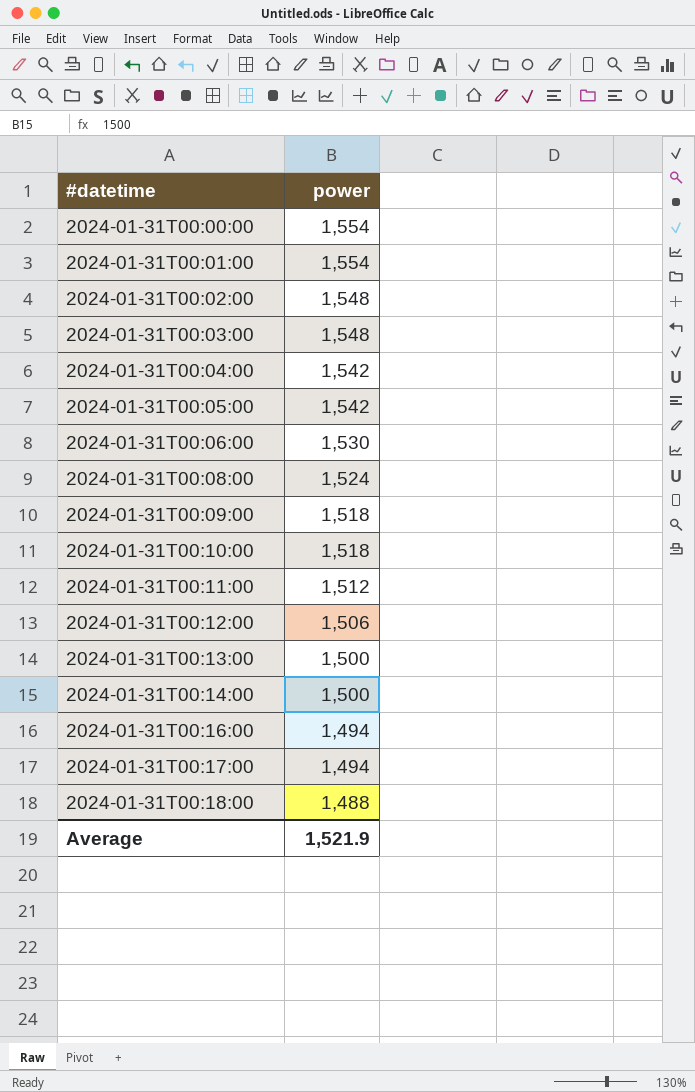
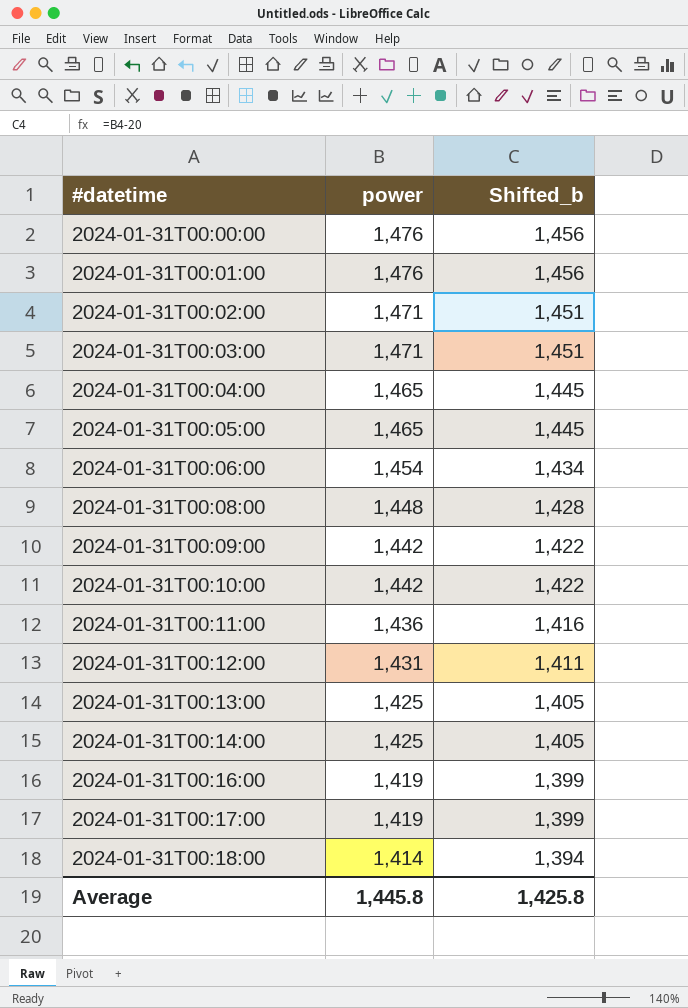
column Shifted_b | formula: none -> [power] - 20
2024-01-31T00:00:00 | power: 1,554 -> 1,476
2024-01-31T00:01:00 | power: 1,554 -> 1,476
2024-01-31T00:02:00 | power: 1,548 -> 1,471
2024-01-31T00:03:00 | power: 1,548 -> 1,471
2024-01-31T00:04:00 | power: 1,542 -> 1,465
2024-01-31T00:05:00 | power: 1,542 -> 1,465
2024-01-31T00:06:00 | power: 1,530 -> 1,454
2024-01-31T00:08:00 | power: 1,524 -> 1,448
2024-01-31T00:09:00 | power: 1,518 -> 1,442
2024-01-31T00:10:00 | power: 1,518 -> 1,442
2024-01-31T00:11:00 | power: 1,512 -> 1,436
2024-01-31T00:12:00 | power: 1,506 -> 1,431
2024-01-31T00:13:00 | power: 1,500 -> 1,425
2024-01-31T00:14:00 | power: 1,500 -> 1,425
2024-01-31T00:16:00 | power: 1,494 -> 1,419
2024-01-31T00:17:00 | power: 1,494 -> 1,419
2024-01-31T00:18:00 | power: 1,488 -> 1,414
Average | power: 1,521.9 -> 1,445.8

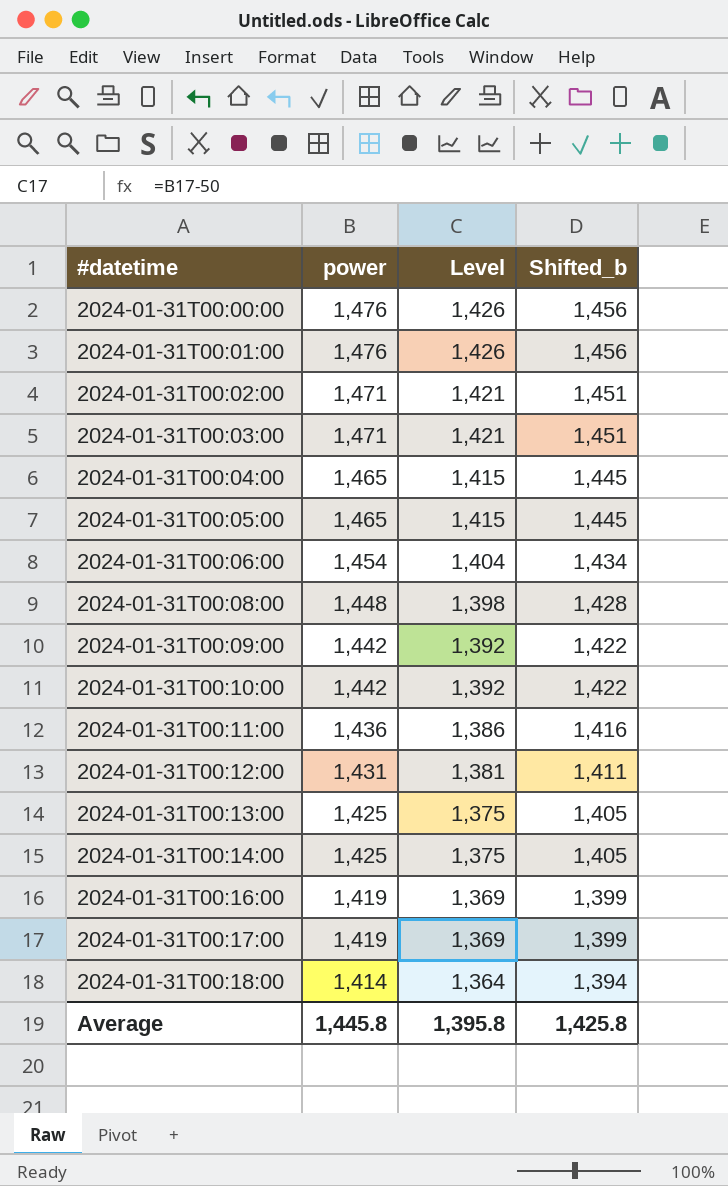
column Level | formula: none -> [power] - 50

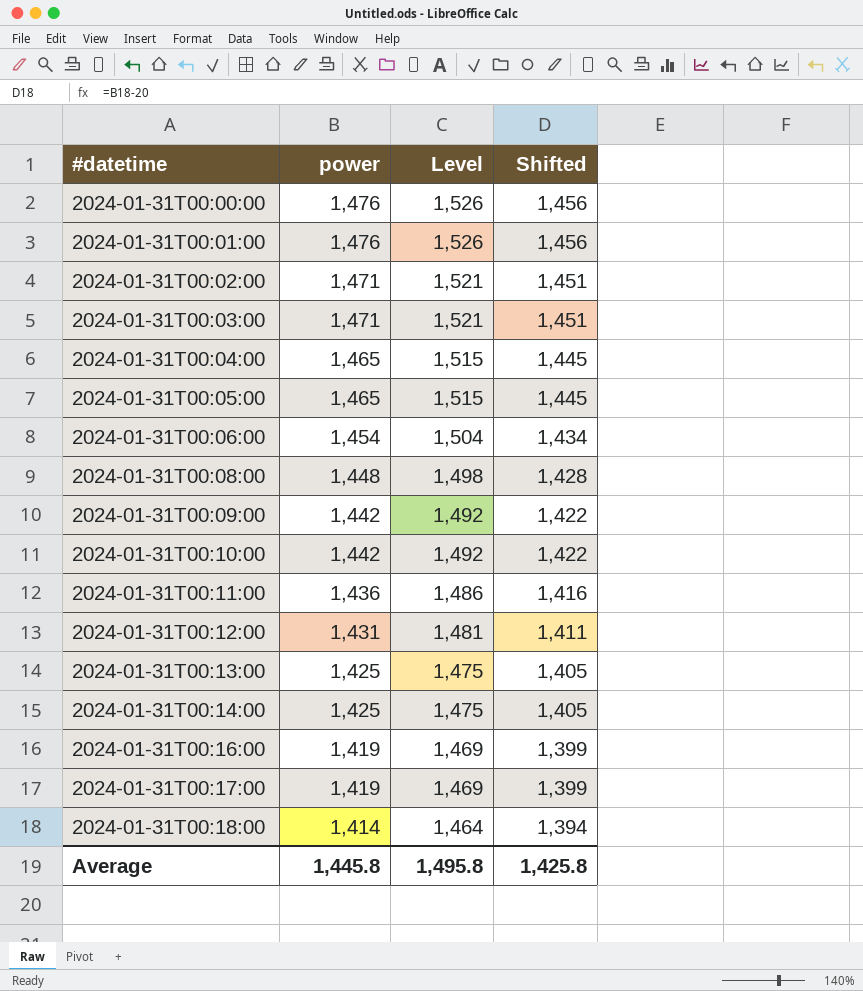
column Level | formula: [power] - 50 -> [power] + 50
column name: Shifted_b -> Shifted
Average | Level: 1,395.8 -> 1,495.8

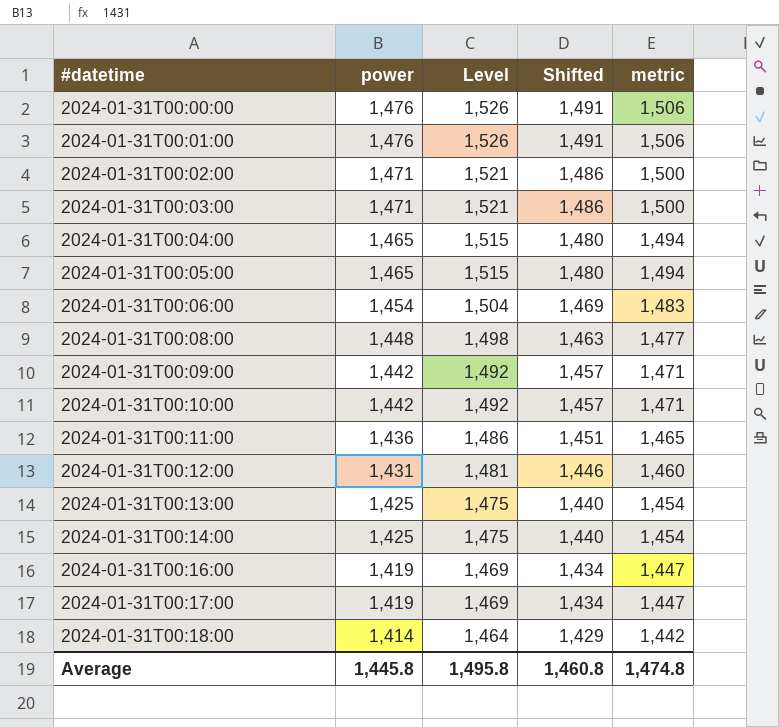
column Shifted | formula: [power] - 20 -> [power] + 15
column metric | formula: none -> [power] * 1.02
Average | Shifted: 1,425.8 -> 1,460.8

